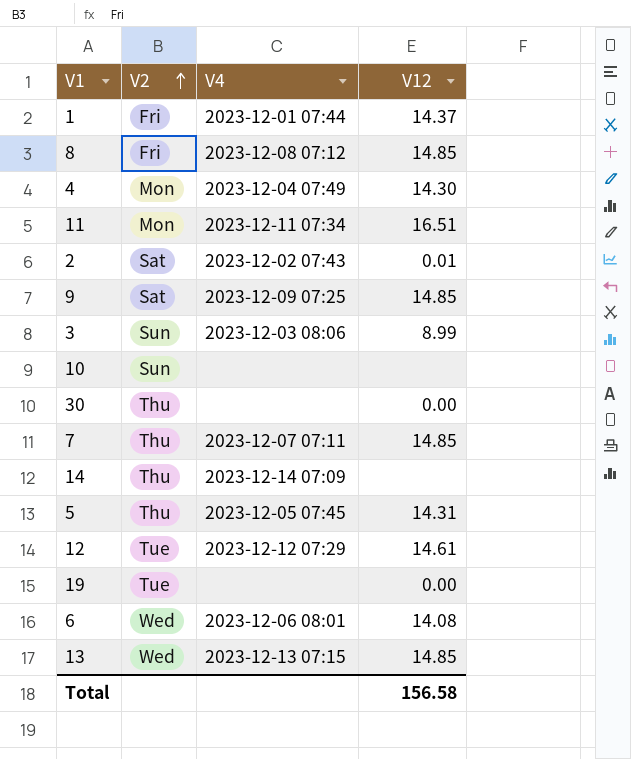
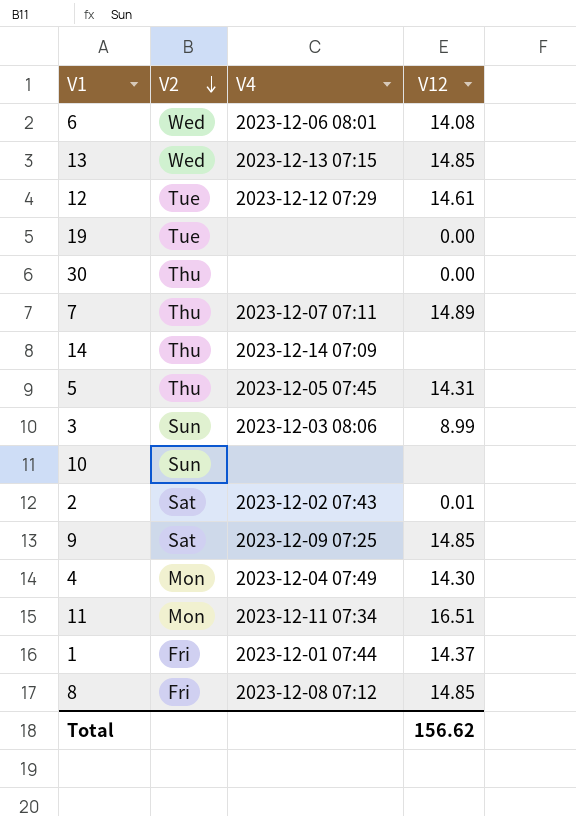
row order: V2 ascending -> V2 descending
7 | V12: 14.85 -> 14.89
Total | V12: 156.58 -> 156.62

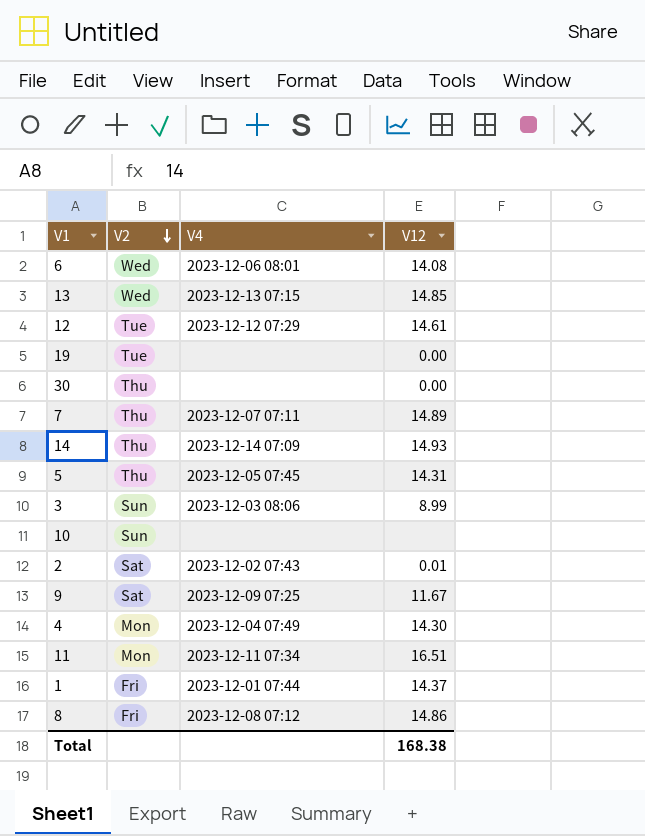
14 | V12: none -> 14.93
9 | V12: 14.85 -> 11.67
8 | V12: 14.85 -> 14.86
Total | V12: 156.62 -> 168.38

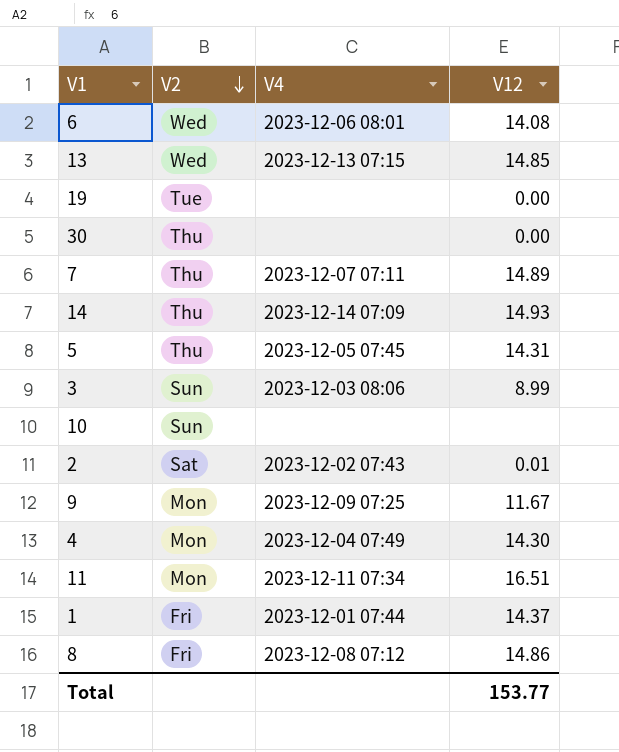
row 12: Tue | 2023-12-12 07:29 | 14.61 -> none
9 | V2: Sat -> Mon
Total | V12: 168.38 -> 153.77

